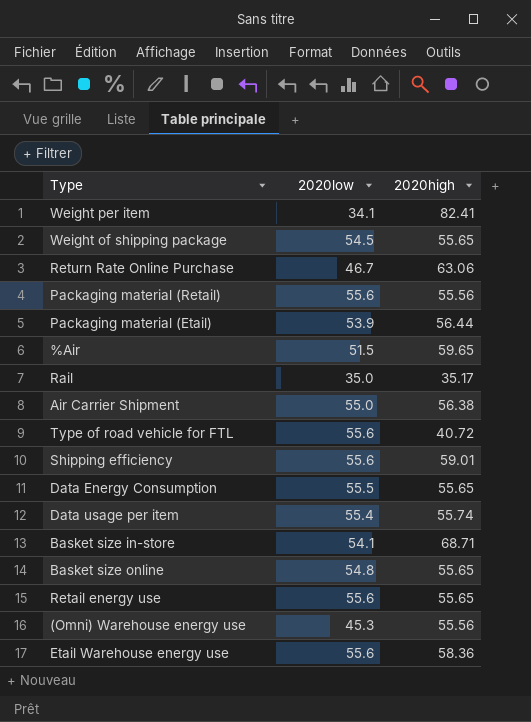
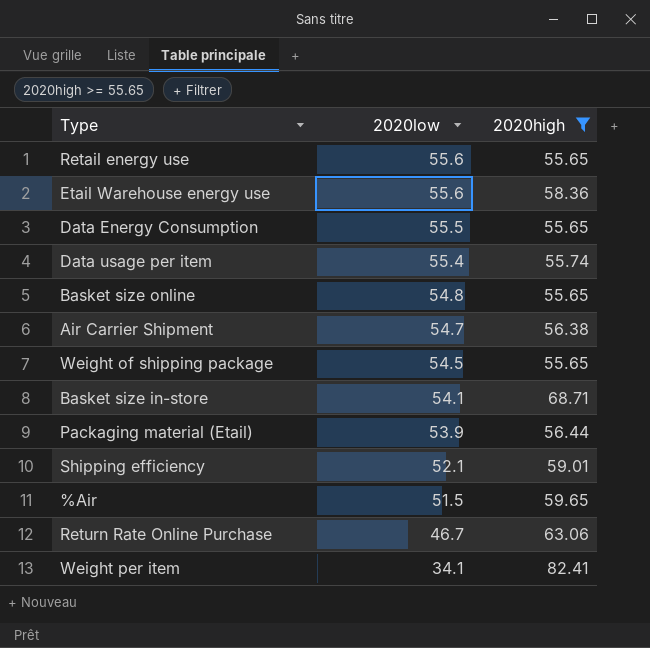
filter: none -> 2020high >= 55.65
row order: none -> 2020low descending
Air Carrier Shipment | 2020low: 55.0 -> 54.7
Shipping efficiency | 2020low: 55.6 -> 52.1

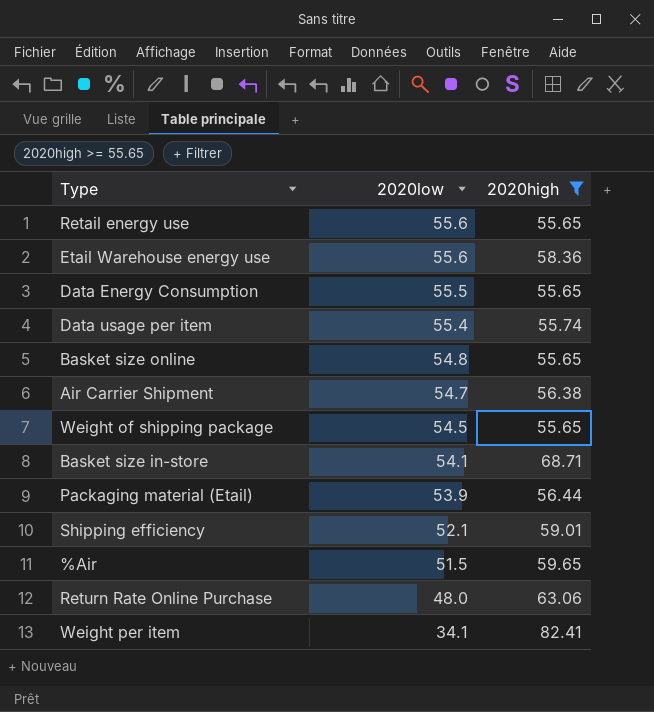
Return Rate Online Purchase | 2020low: 46.7 -> 48.0

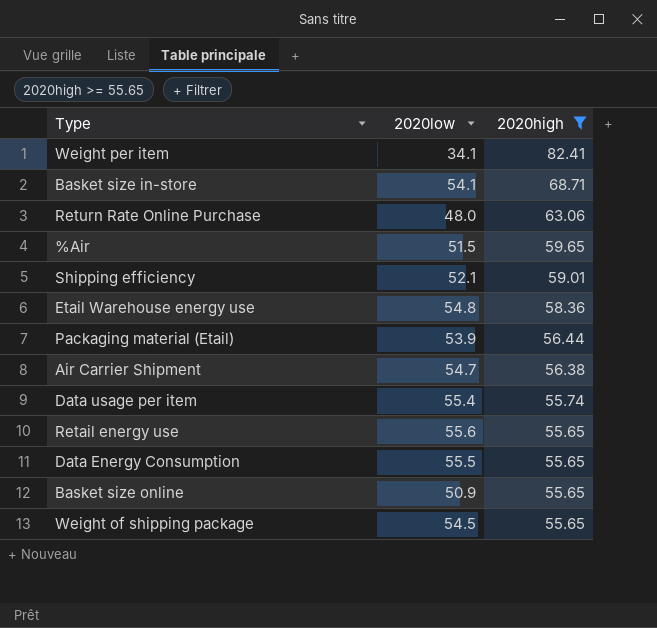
row order: 2020low descending -> 2020high descending
Etail Warehouse energy use | 2020low: 55.6 -> 54.8
Basket size online | 2020low: 54.8 -> 50.9

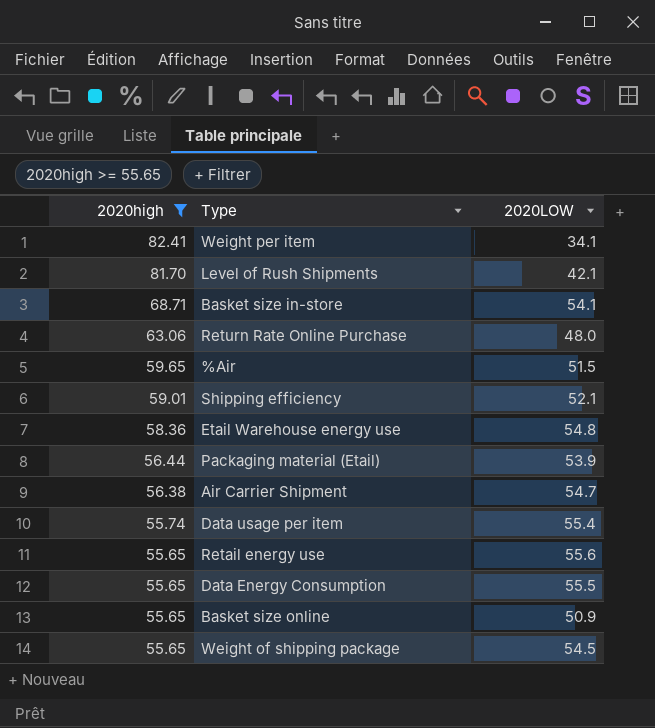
column 2020high | position: 3 -> 1
column name: 2020low -> 2020LOW
row Level of Rush Shipments: none -> 81.70 | 42.1

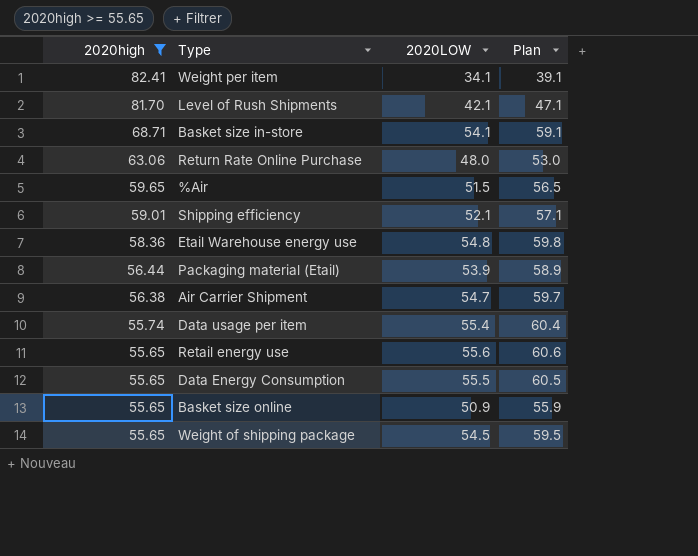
column Plan | formula: none -> [2020LOW] + 5

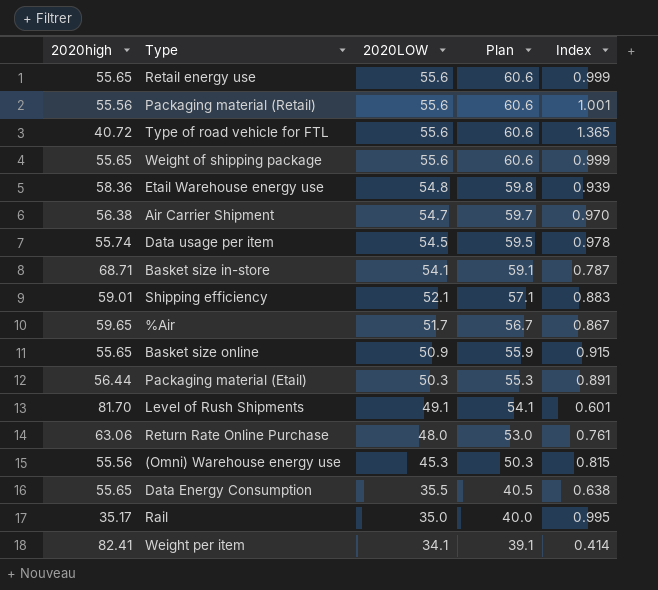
filter: 2020high >= 55.65 -> none
row order: 2020high descending -> 2020LOW descending
column Index | formula: none -> [2020LOW] / [2020high]
Weight of shipping package | 2020LOW: 54.5 -> 55.6
Weight of shipping package | Plan: 59.5 -> 60.6
Data usage per item | 2020LOW: 55.4 -> 54.5
Data usage per item | Plan: 60.4 -> 59.5
%Air | 2020LOW: 51.5 -> 51.7
%Air | Plan: 56.5 -> 56.7
Packaging material (Etail) | 2020LOW: 53.9 -> 50.3
Packaging material (Etail) | Plan: 58.9 -> 55.3
Level of Rush Shipments | 2020LOW: 42.1 -> 49.1
Level of Rush Shipments | Plan: 47.1 -> 54.1
Data Energy Consumption | 2020LOW: 55.5 -> 35.5
Data Energy Consumption | Plan: 60.5 -> 40.5

